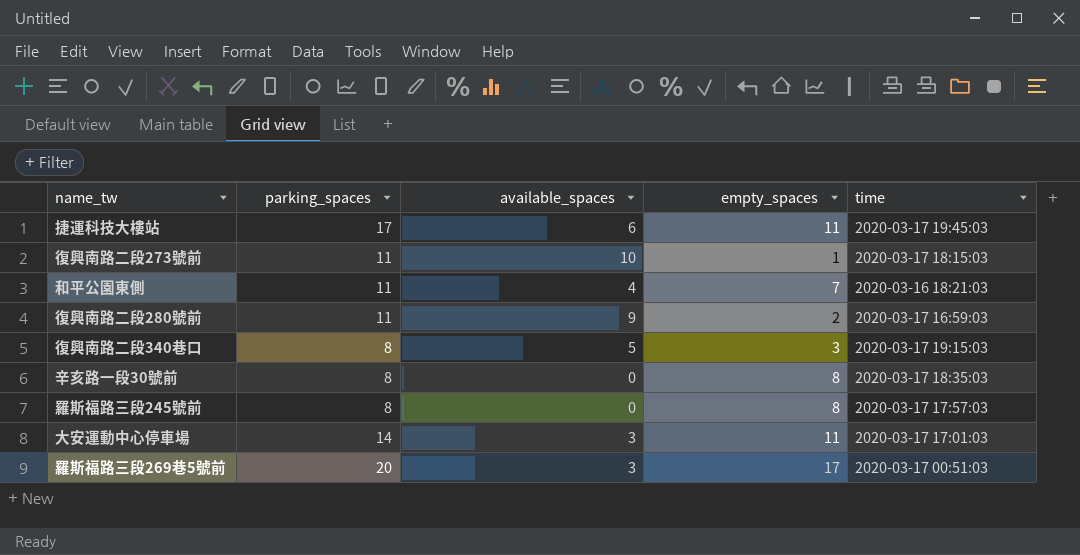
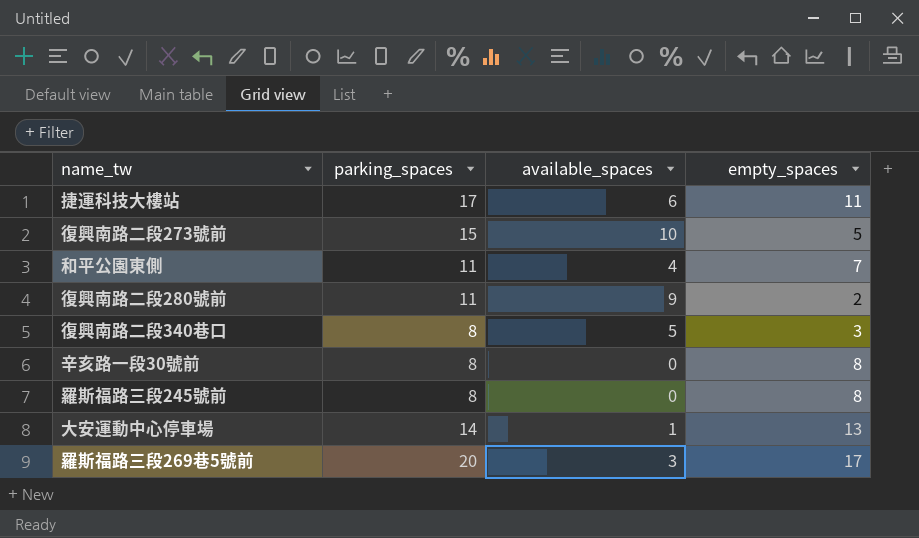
column time | position: 5 -> none
復興南路二段273號前 | parking_spaces: 11 -> 15
復興南路二段273號前 | empty_spaces: 1 -> 5
大安運動中心停車場 | available_spaces: 3 -> 1
大安運動中心停車場 | empty_spaces: 11 -> 13

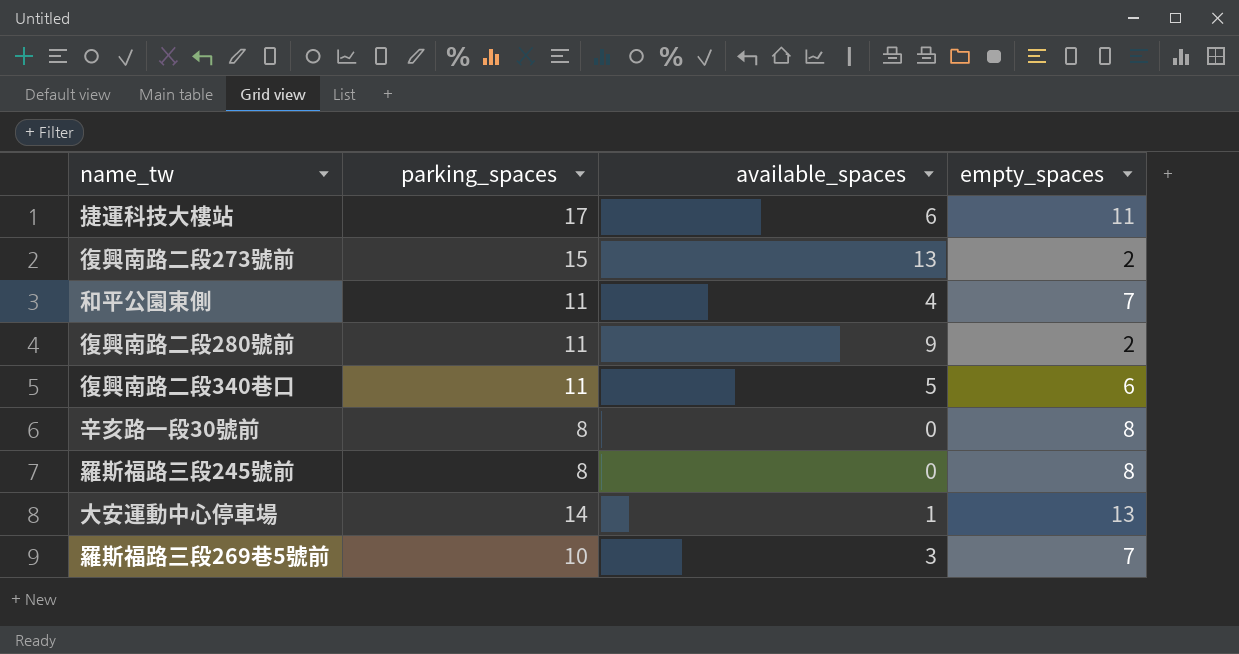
復興南路二段273號前 | available_spaces: 10 -> 13
復興南路二段273號前 | empty_spaces: 5 -> 2
復興南路二段340巷口 | parking_spaces: 8 -> 11
復興南路二段340巷口 | empty_spaces: 3 -> 6
羅斯福路三段269巷5號前 | parking_spaces: 20 -> 10
羅斯福路三段269巷5號前 | empty_spaces: 17 -> 7

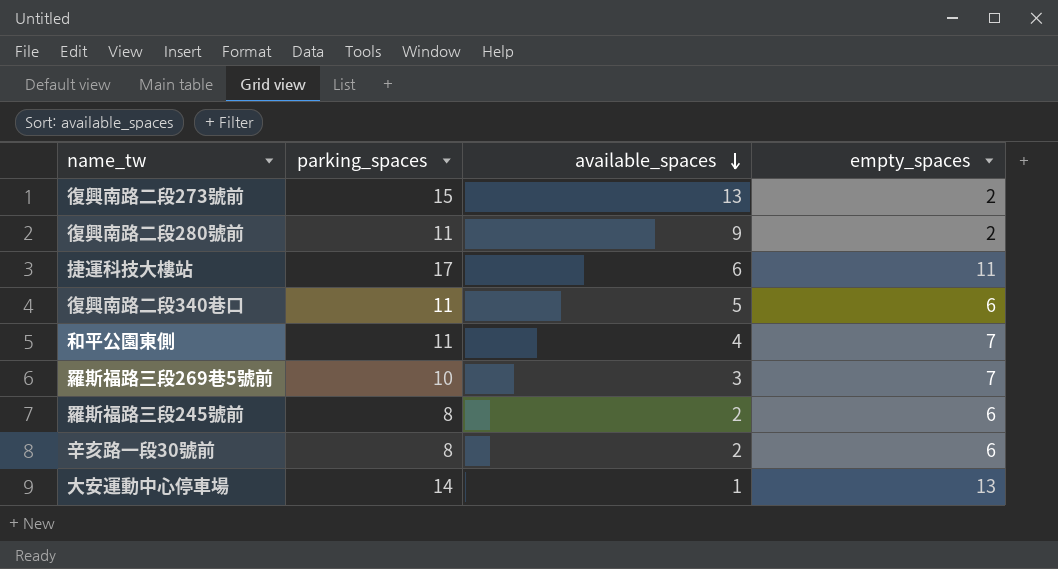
row order: none -> available_spaces descending
羅斯福路三段245號前 | available_spaces: 0 -> 2
羅斯福路三段245號前 | empty_spaces: 8 -> 6
辛亥路一段30號前 | available_spaces: 0 -> 2
辛亥路一段30號前 | empty_spaces: 8 -> 6

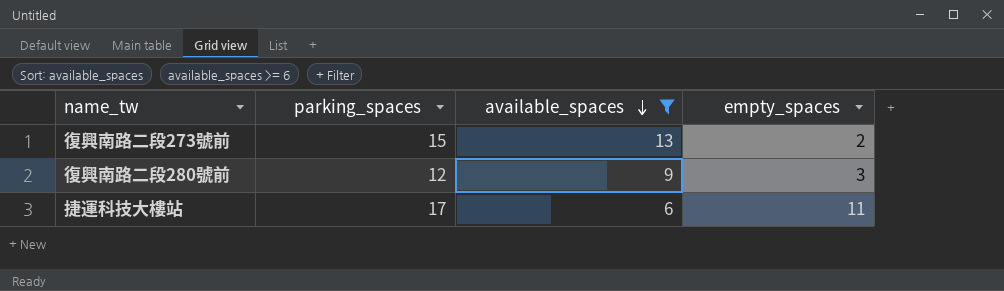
filter: none -> available_spaces >= 6
復興南路二段280號前 | parking_spaces: 11 -> 12
復興南路二段280號前 | empty_spaces: 2 -> 3

